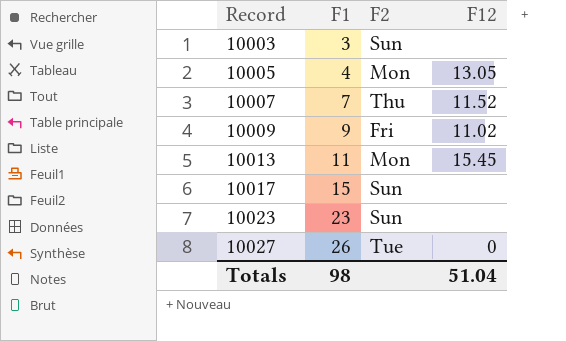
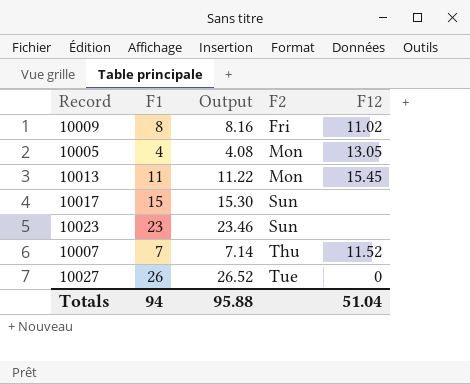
row order: Record ascending -> F2 ascending
column Output | formula: none -> [F1] * 1.02
row 10003: 3 | Sun | none -> none
10009 | F1: 9 -> 8
Totals | F1: 98 -> 94

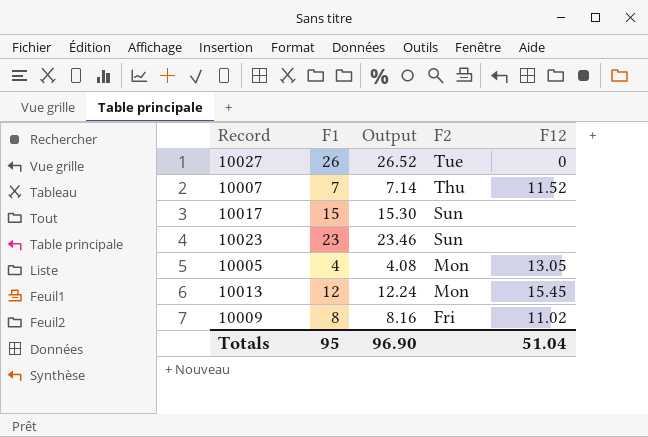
row order: F2 ascending -> F2 descending
10013 | F1: 11 -> 12
10013 | Output: 11.22 -> 12.24
Totals | F1: 94 -> 95
Totals | Output: 95.88 -> 96.90

